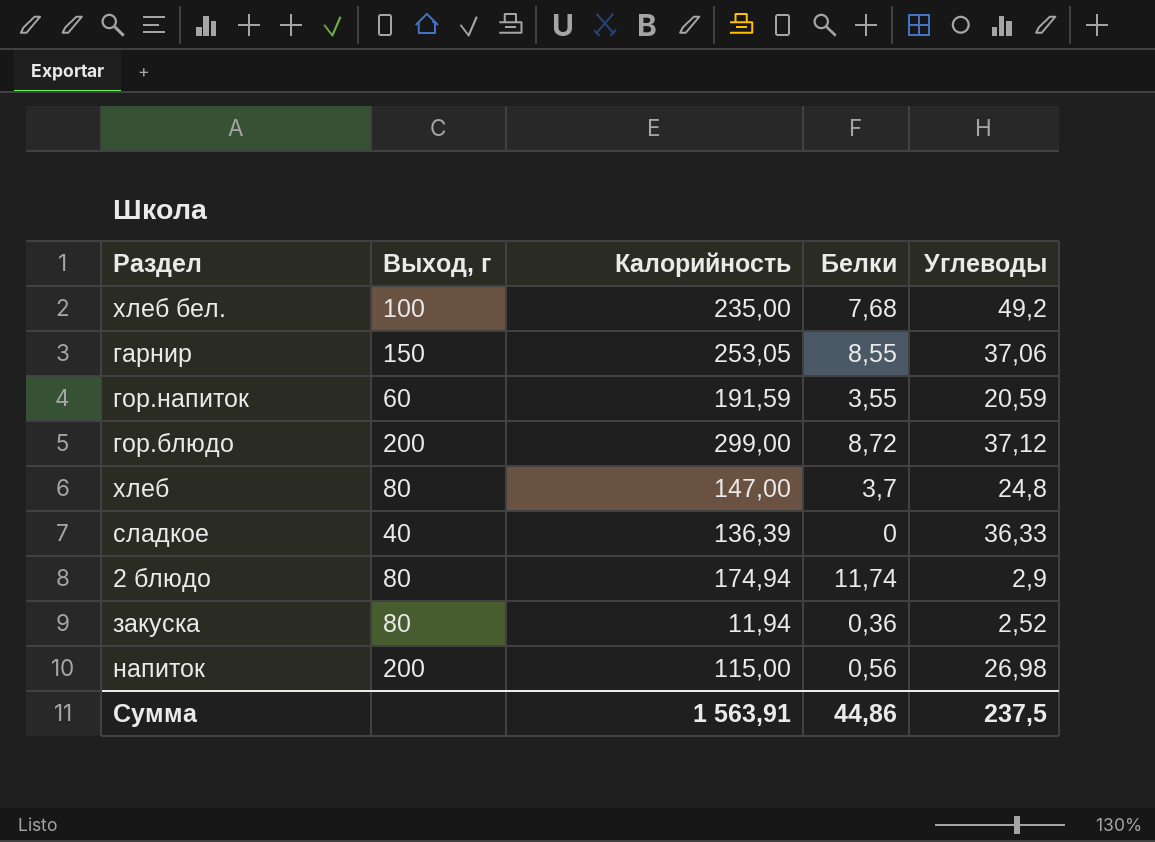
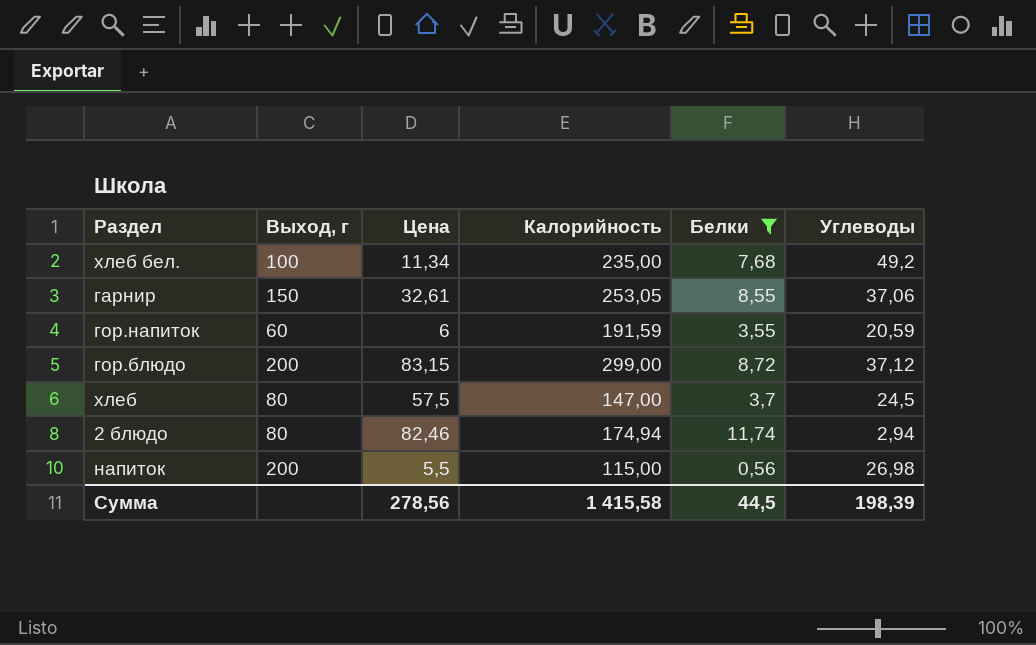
filter: none -> Белки >= 0,56
column Цена | position: none -> 3
хлеб | Углеводы: 24,8 -> 24,5
2 блюдо | Углеводы: 2,9 -> 2,94
Сумма | Калорийность: 1 563,91 -> 1 415,58
Сумма | Белки: 44,86 -> 44,5
Сумма | Углеводы: 237,5 -> 198,39

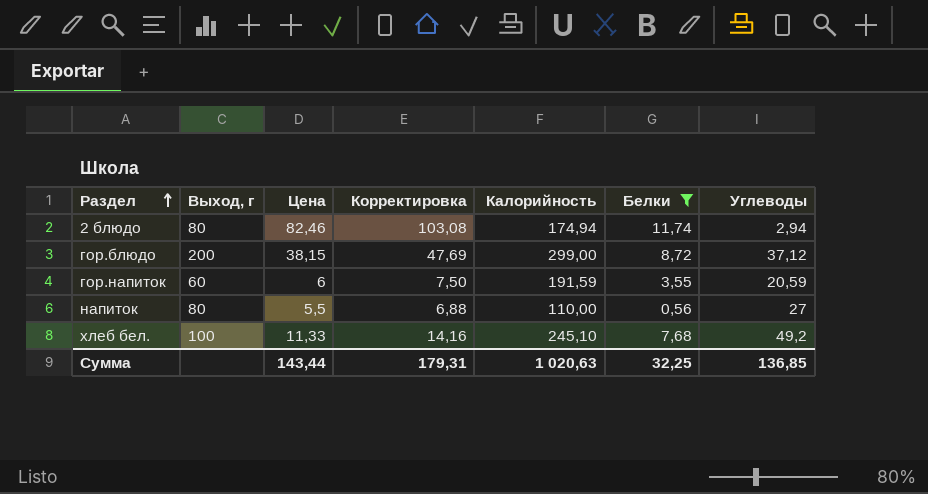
row order: none -> Раздел ascending
column Корректировка | formula: none -> [Цена] * 1,25
row гарнир: 150 | 32,61 | 253,05 | 8,55 | 37,06 -> none
row хлеб: 80 | 57,5 | 147,00 | 3,7 | 24,5 -> none
гор.блюдо | Цена: 83,15 -> 38,15
напиток | Выход, г: 200 -> 80
напиток | Калорийность: 115,00 -> 110,00
напиток | Углеводы: 26,98 -> 27
хлеб бел. | Цена: 11,34 -> 11,33
хлеб бел. | Калорийность: 235,00 -> 245,10
Сумма | Цена: 278,56 -> 143,44
Сумма | Калорийность: 1 415,58 -> 1 020,63
Сумма | Белки: 44,5 -> 32,25
Сумма | Углеводы: 198,39 -> 136,85

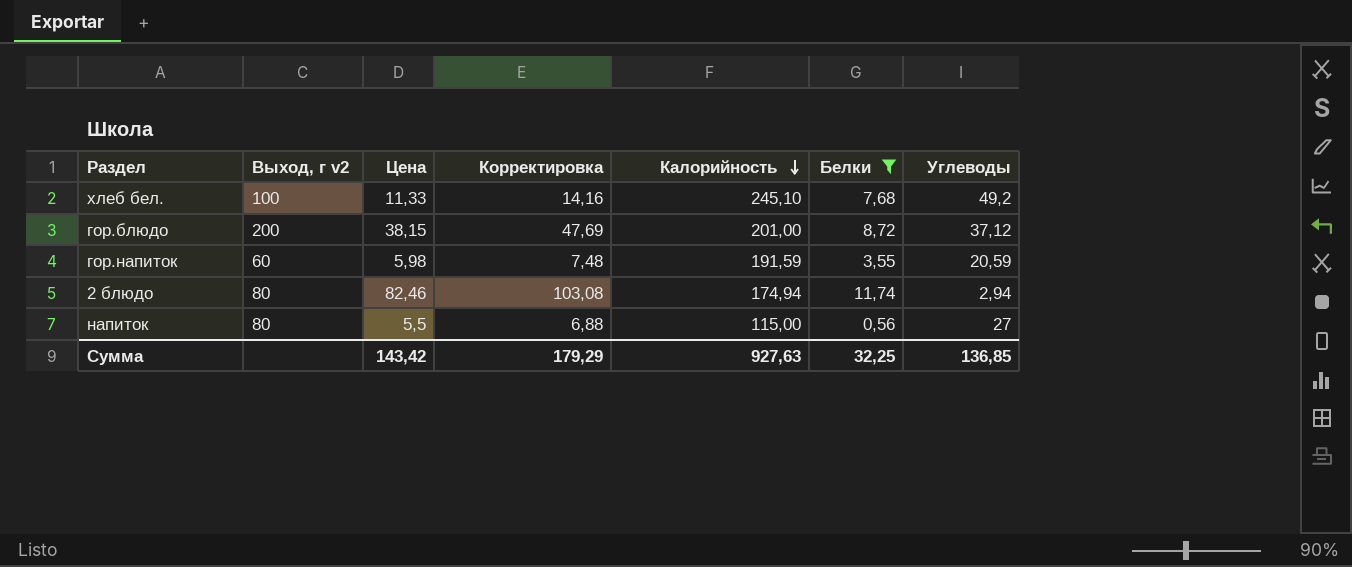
row order: Раздел ascending -> Калорийность descending
column name: Выход, г -> Выход, г v2
гор.блюдо | Калорийность: 299,00 -> 201,00
гор.напиток | Цена: 6 -> 5,98
гор.напиток | Корректировка: 7,50 -> 7,48
напиток | Калорийность: 110,00 -> 115,00
Сумма | Цена: 143,44 -> 143,42
Сумма | Корректировка: 179,31 -> 179,29
Сумма | Калорийность: 1 020,63 -> 927,63

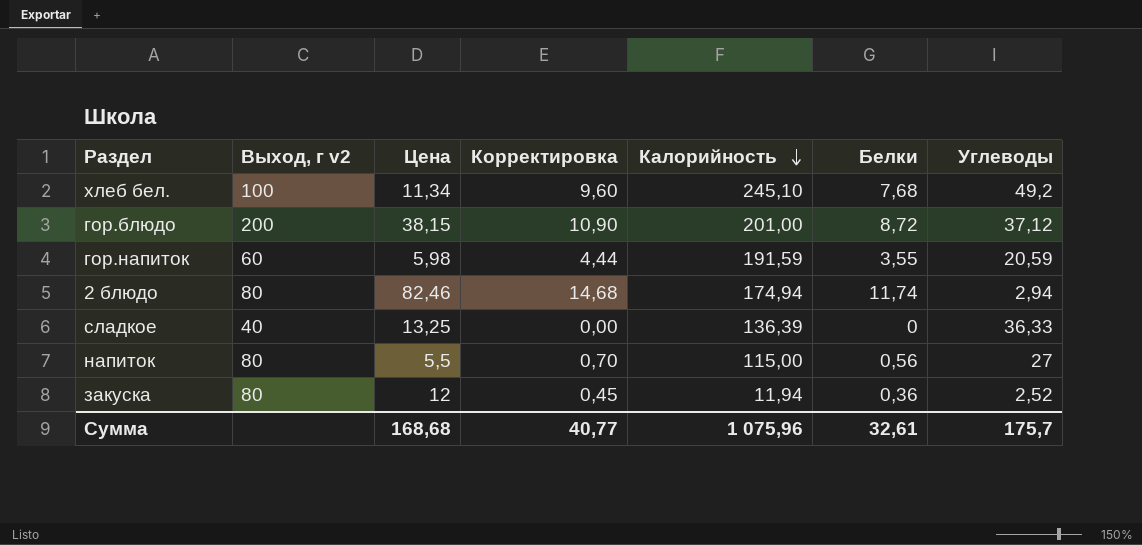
filter: Белки >= 0,56 -> none
column Корректировка | formula: [Цена] * 1,25 -> [Белки] * 1,25
хлеб бел. | Цена: 11,33 -> 11,34
Сумма | Цена: 143,42 -> 168,68
Сумма | Корректировка: 179,29 -> 40,77
Сумма | Калорийность: 927,63 -> 1 075,96
Сумма | Белки: 32,25 -> 32,61
Сумма | Углеводы: 136,85 -> 175,7

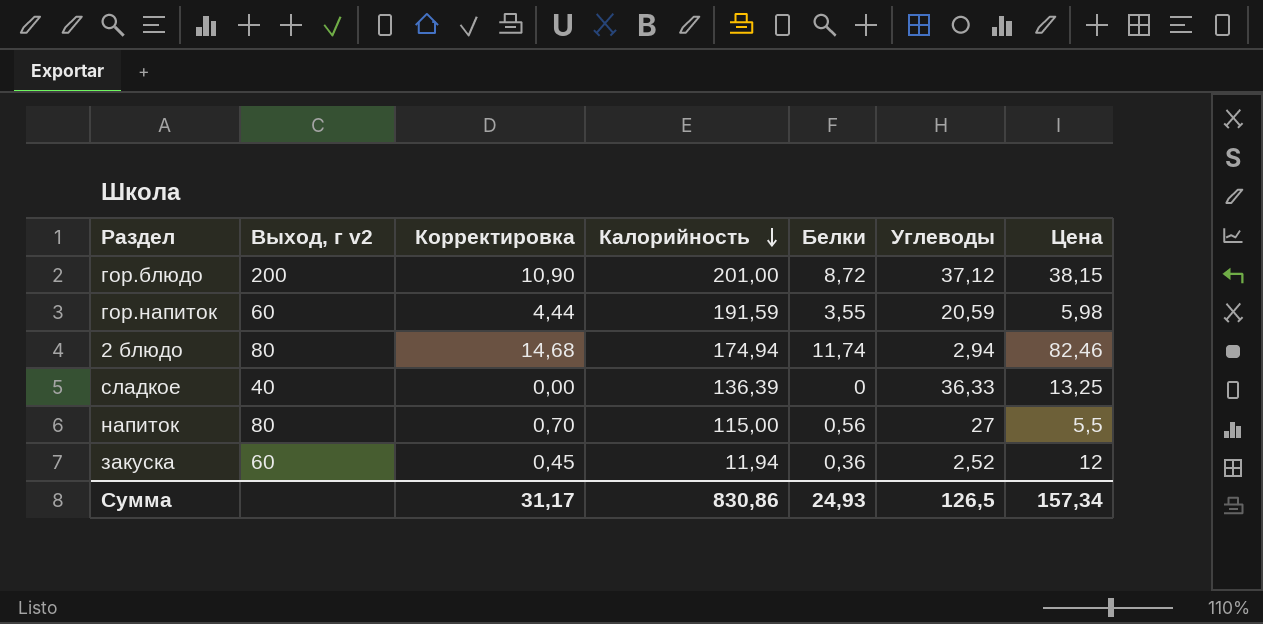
column Цена | position: 3 -> 7
row хлеб бел.: 100 | 11,34 | 9,60 | 245,10 | 7,68 | 49,2 -> none
закуска | Выход, г v2: 80 -> 60
Сумма | Корректировка: 40,77 -> 31,17
Сумма | Калорийность: 1 075,96 -> 830,86
Сумма | Белки: 32,61 -> 24,93
Сумма | Углеводы: 175,7 -> 126,5
Сумма | Цена: 168,68 -> 157,34

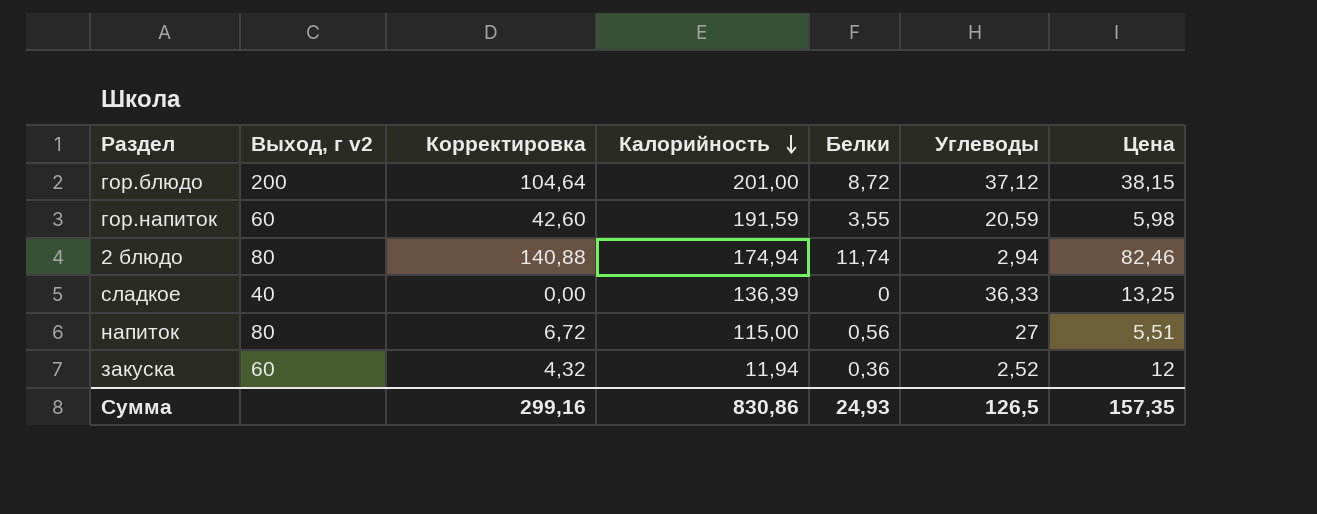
column Корректировка | formula: [Белки] * 1,25 -> [Белки] * 12
напиток | Цена: 5,5 -> 5,51
Сумма | Корректировка: 31,17 -> 299,16
Сумма | Цена: 157,34 -> 157,35

